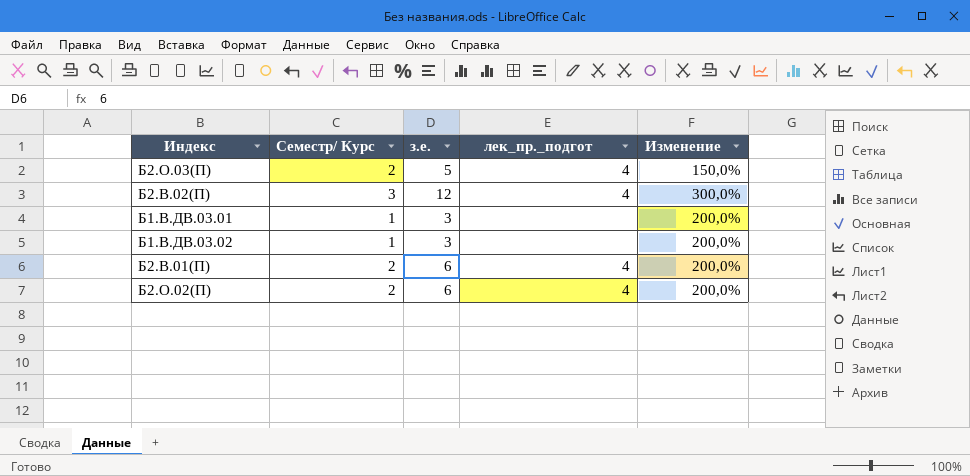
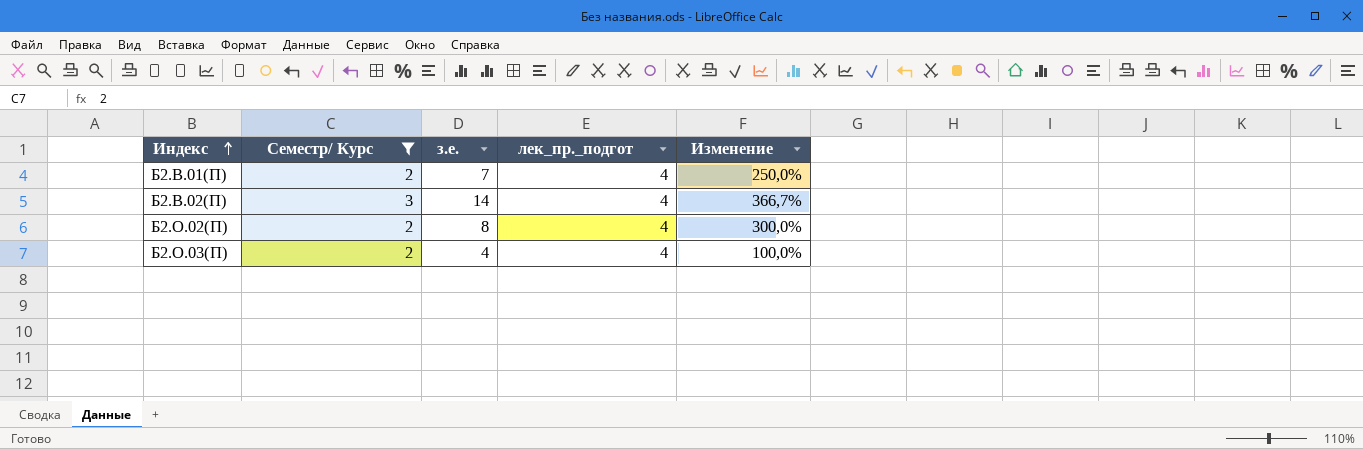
filter: none -> Семестр/ Курс != 1
row order: none -> Индекс ascending
Б2.В.01(П) | з.е.: 6 -> 7
Б2.В.01(П) | Изменение: 200,0% -> 250,0%
Б2.В.02(П) | з.е.: 12 -> 14
Б2.В.02(П) | Изменение: 300,0% -> 366,7%
Б2.О.02(П) | з.е.: 6 -> 8
Б2.О.02(П) | Изменение: 200,0% -> 300,0%
Б2.О.03(П) | з.е.: 5 -> 4
Б2.О.03(П) | Изменение: 150,0% -> 100,0%

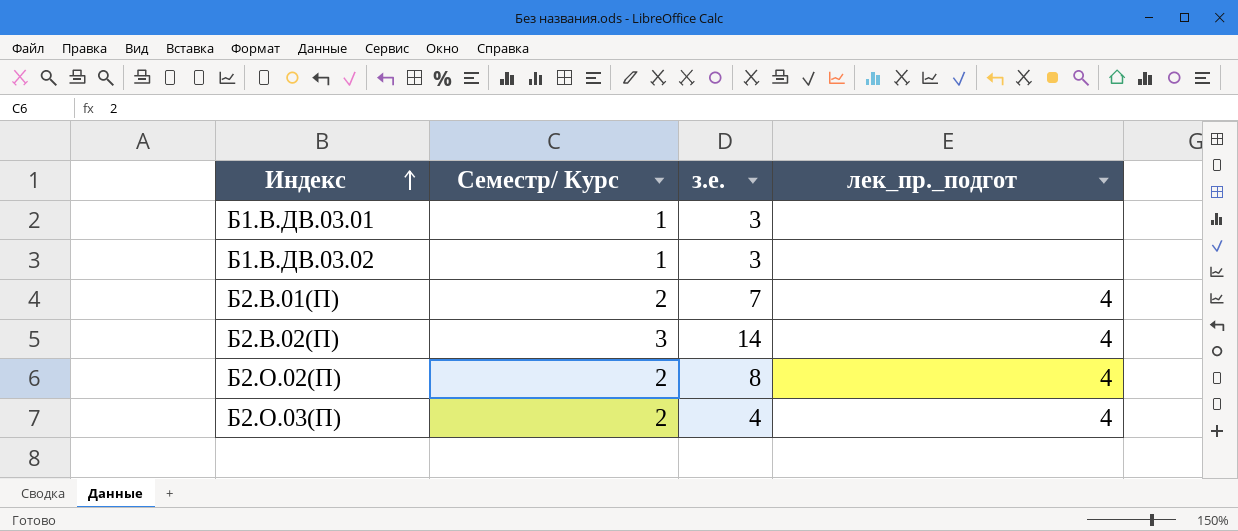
filter: Семестр/ Курс != 1 -> none
column Изменение | formula: ([з.е.] - [Семестр/ Курс]) / [Семестр/ Курс] -> none

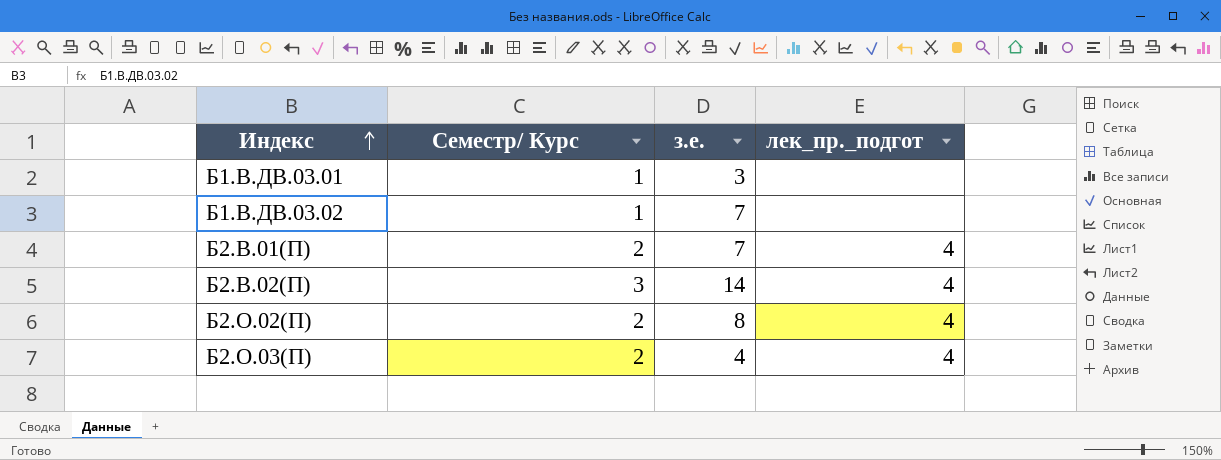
Б1.В.ДВ.03.02 | з.е.: 3 -> 7

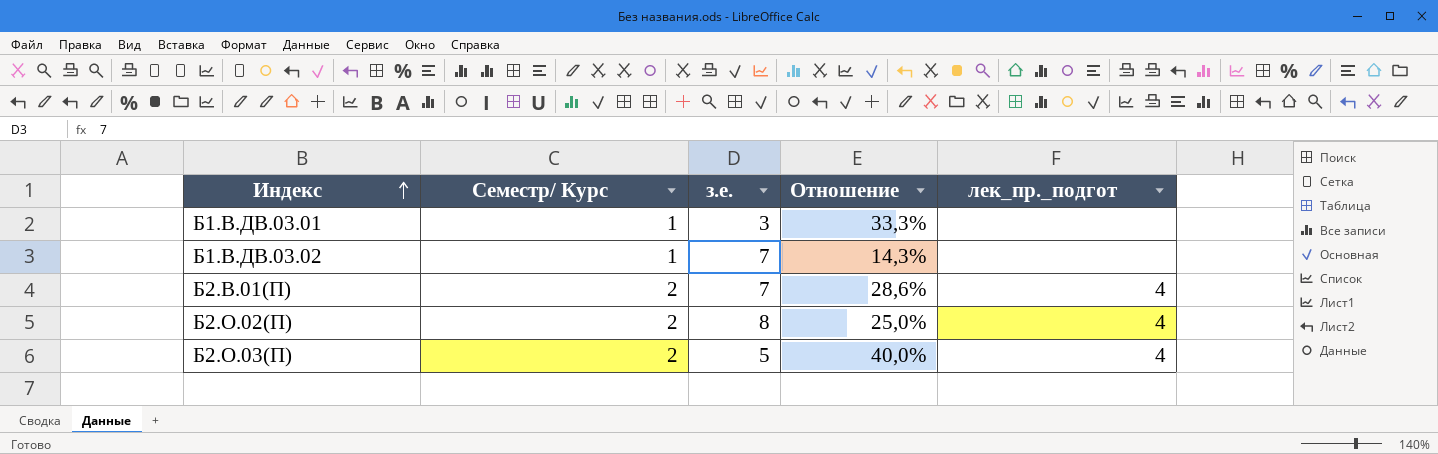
column Отношение | formula: none -> [Семестр/ Курс] / [з.е.]
row Б2.В.02(П): 3 | 14 | 4 -> none
Б2.О.03(П) | з.е.: 4 -> 5

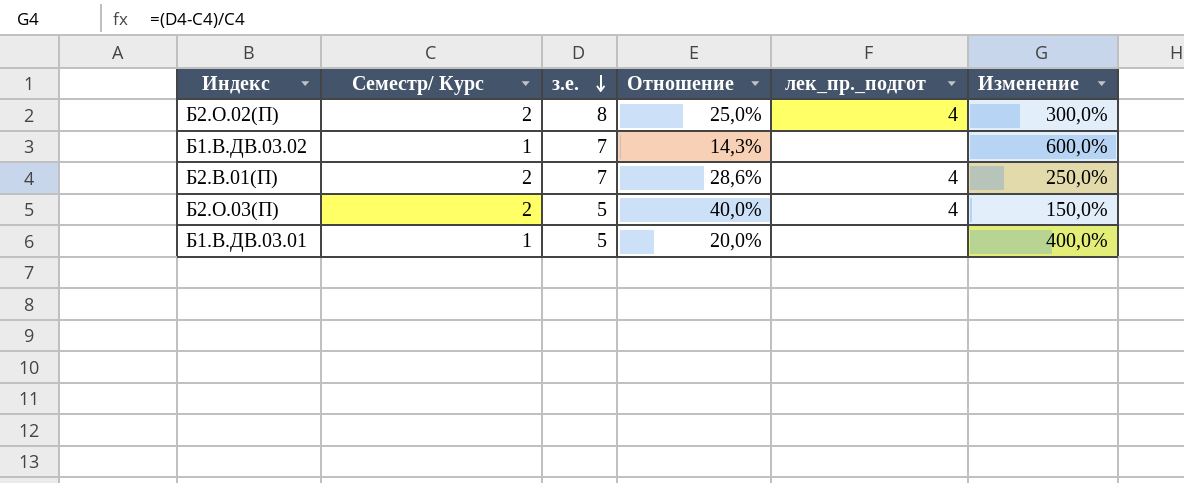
row order: Индекс ascending -> з.е. descending
column Изменение | formula: none -> ([з.е.] - [Семестр/ Курс]) / [Семестр/ Курс]
Б1.В.ДВ.03.01 | з.е.: 3 -> 5
Б1.В.ДВ.03.01 | Отношение: 33,3% -> 20,0%

